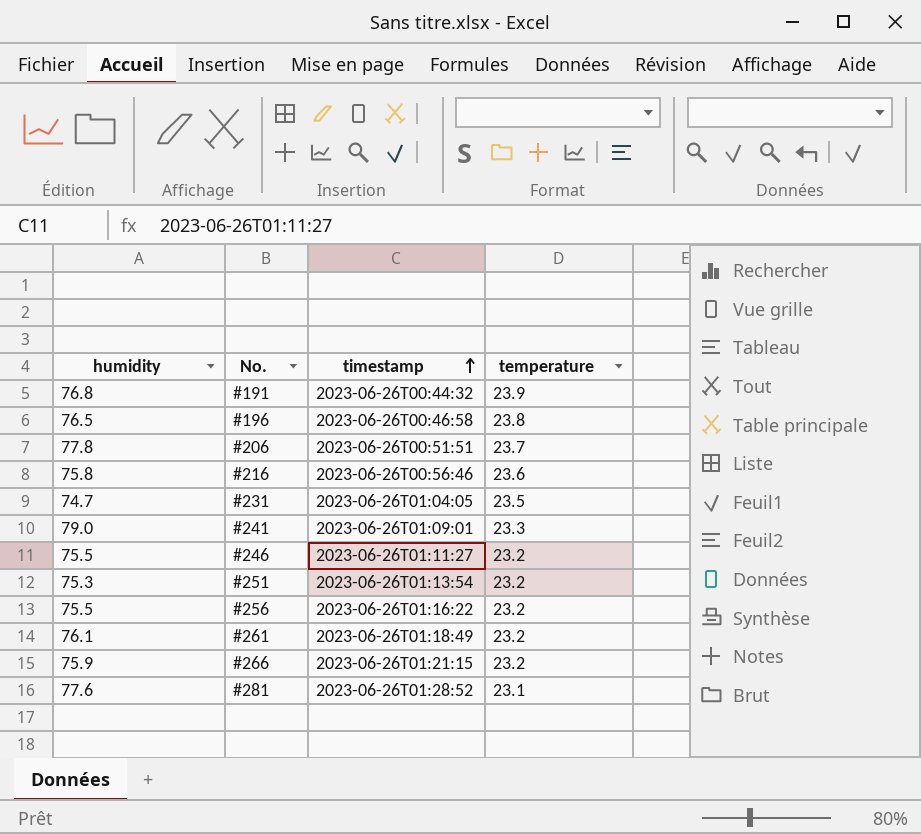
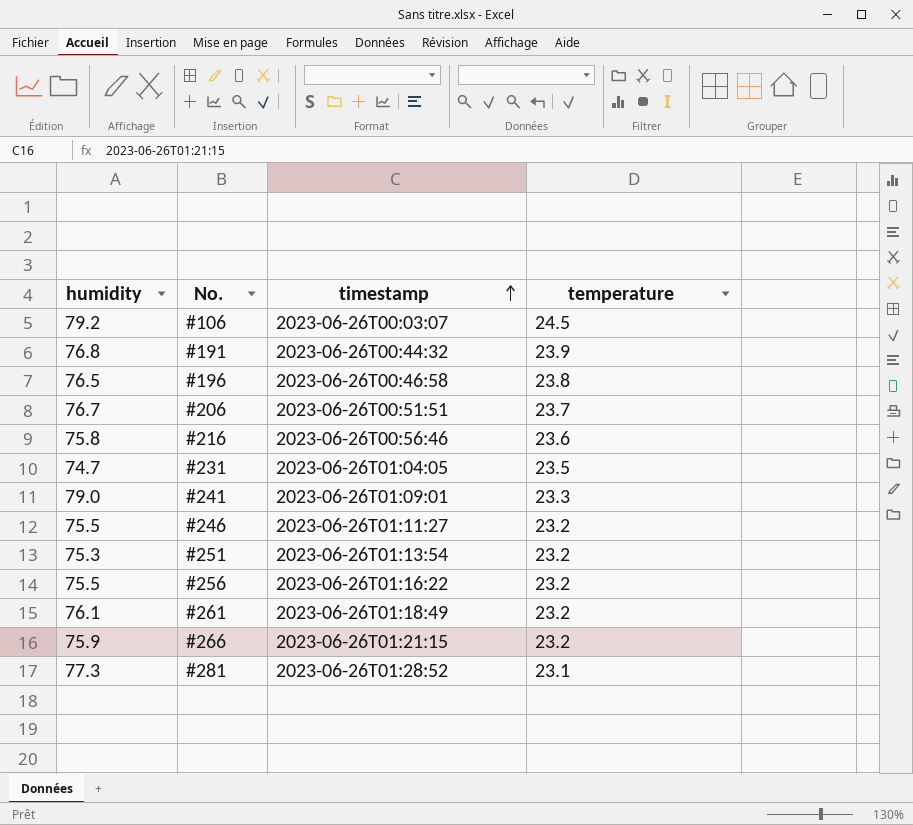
row #106: none -> 79.2 | 2023-06-26T00:03:07 | 24.5
#206 | humidity: 77.8 -> 76.7
#281 | humidity: 77.6 -> 77.3

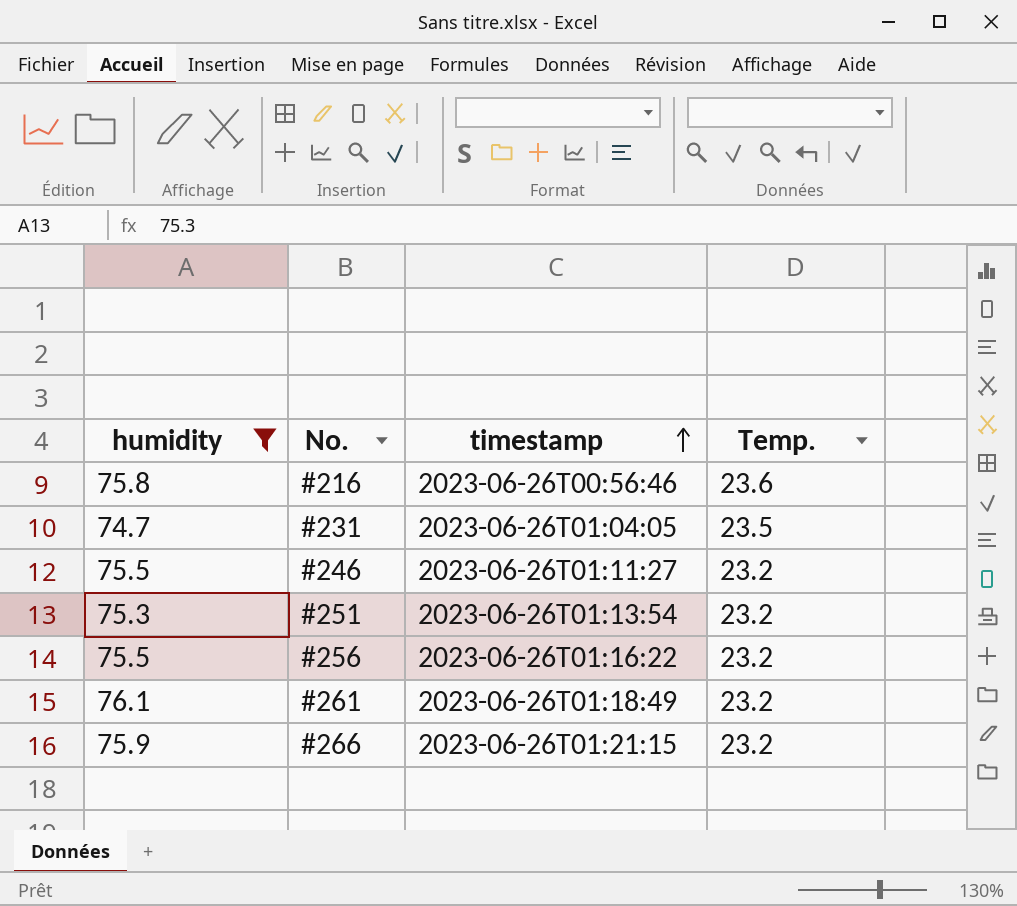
filter: none -> humidity <= 76.1
column name: temperature -> Temp.

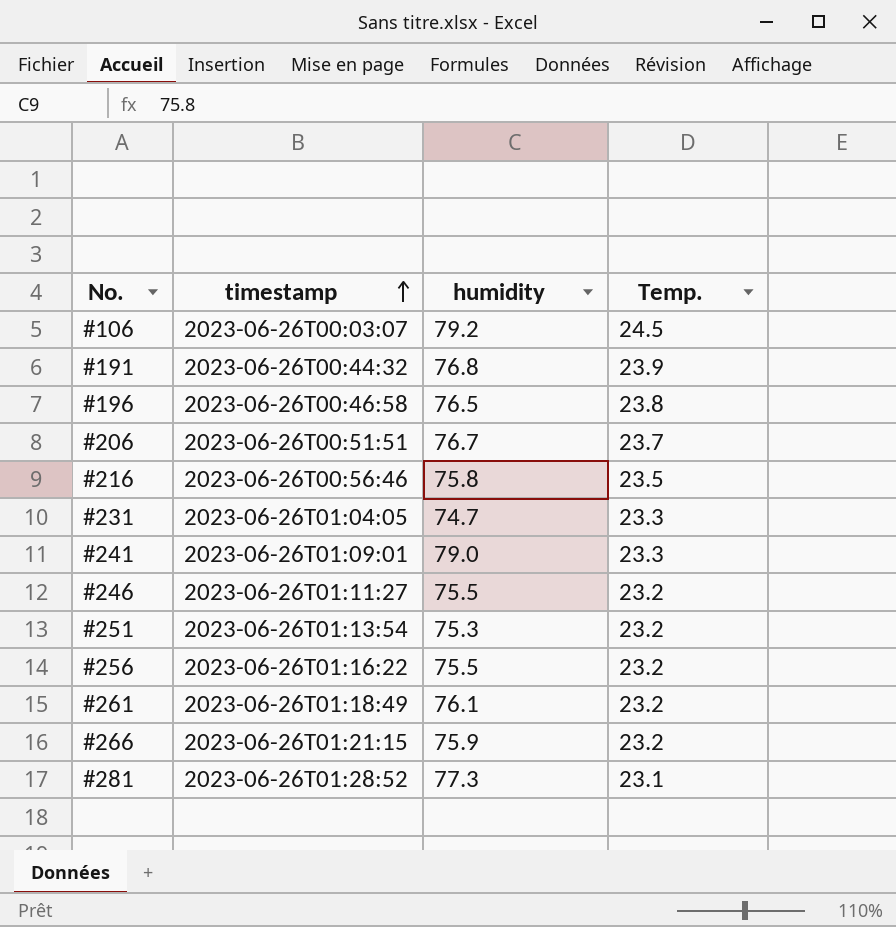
filter: humidity <= 76.1 -> none
column humidity | position: 1 -> 3
#216 | Temp.: 23.6 -> 23.5
#231 | Temp.: 23.5 -> 23.3

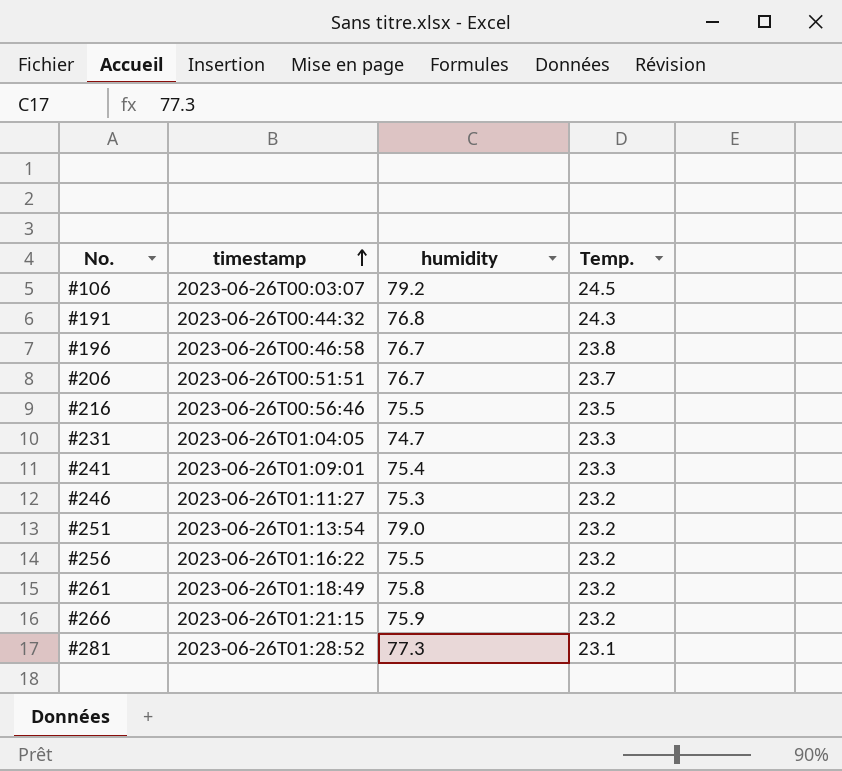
#191 | Temp.: 23.9 -> 24.3
#196 | humidity: 76.5 -> 76.7
#216 | humidity: 75.8 -> 75.5
#241 | humidity: 79.0 -> 75.4
#246 | humidity: 75.5 -> 75.3
#251 | humidity: 75.3 -> 79.0
#261 | humidity: 76.1 -> 75.8

